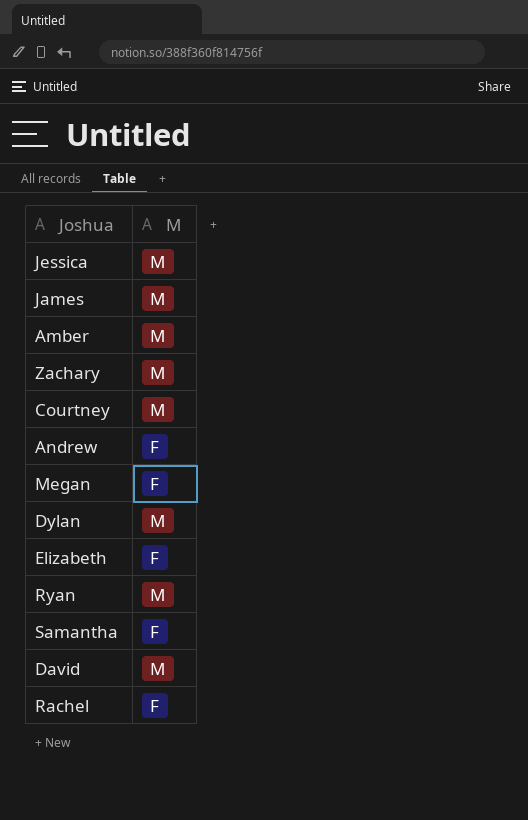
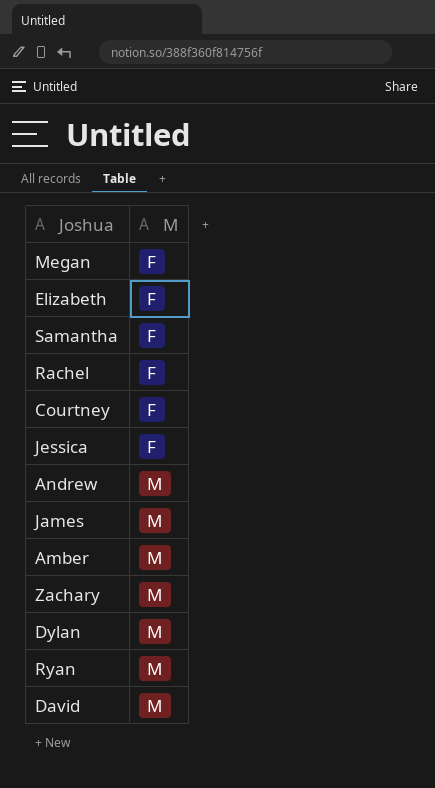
row order: none -> M ascending
Courtney | M: M -> F
Jessica | M: M -> F
Andrew | M: F -> M

